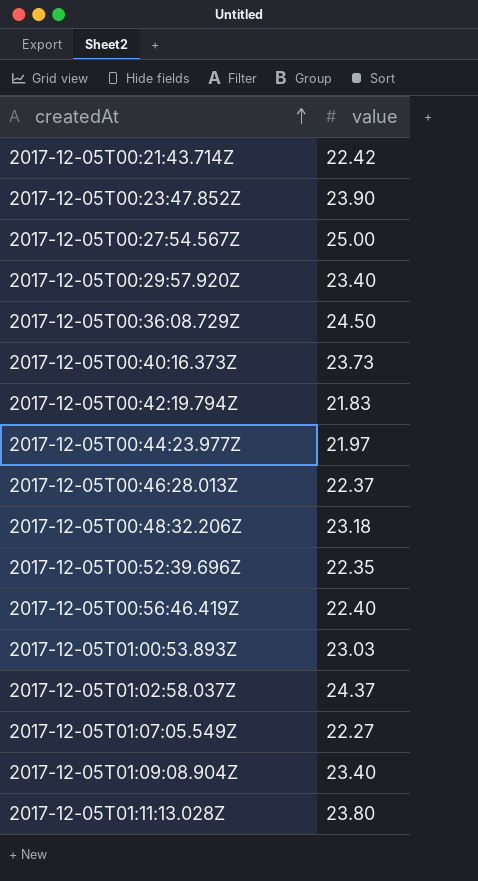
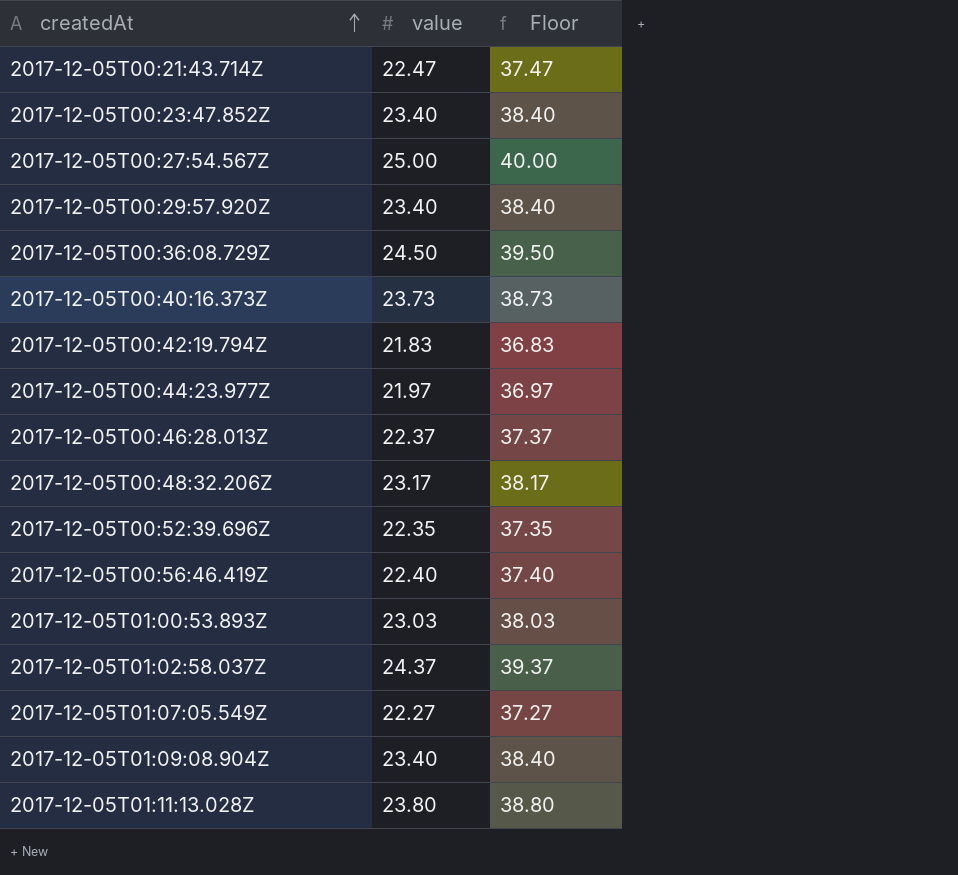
column Floor | formula: none -> [value] + 15
2017-12-05T00:21:43.714Z | value: 22.42 -> 22.47
2017-12-05T00:23:47.852Z | value: 23.90 -> 23.40
2017-12-05T00:48:32.206Z | value: 23.18 -> 23.17

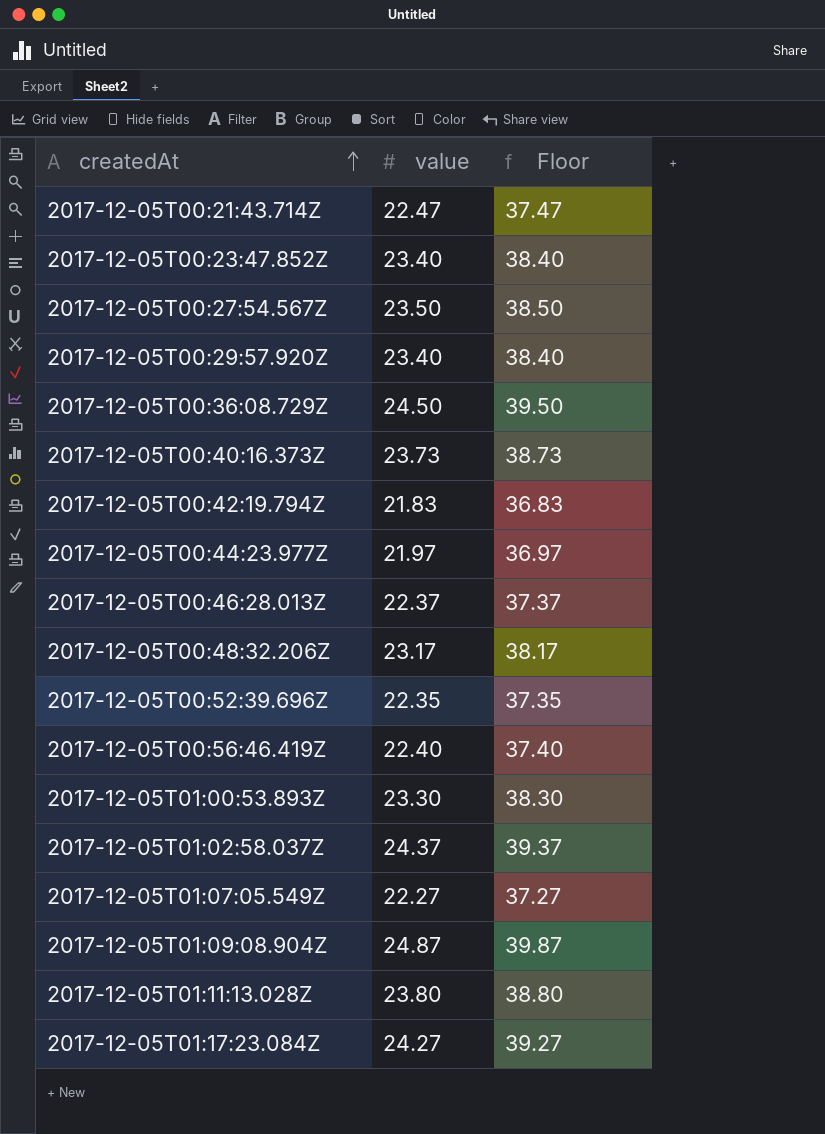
2017-12-05T00:27:54.567Z | value: 25.00 -> 23.50
2017-12-05T00:27:54.567Z | Floor: 40.00 -> 38.50
2017-12-05T01:00:53.893Z | value: 23.03 -> 23.30
2017-12-05T01:00:53.893Z | Floor: 38.03 -> 38.30
2017-12-05T01:09:08.904Z | value: 23.40 -> 24.87
2017-12-05T01:09:08.904Z | Floor: 38.40 -> 39.87
row 2017-12-05T01:17:23.084Z: none -> 24.27 | 39.27

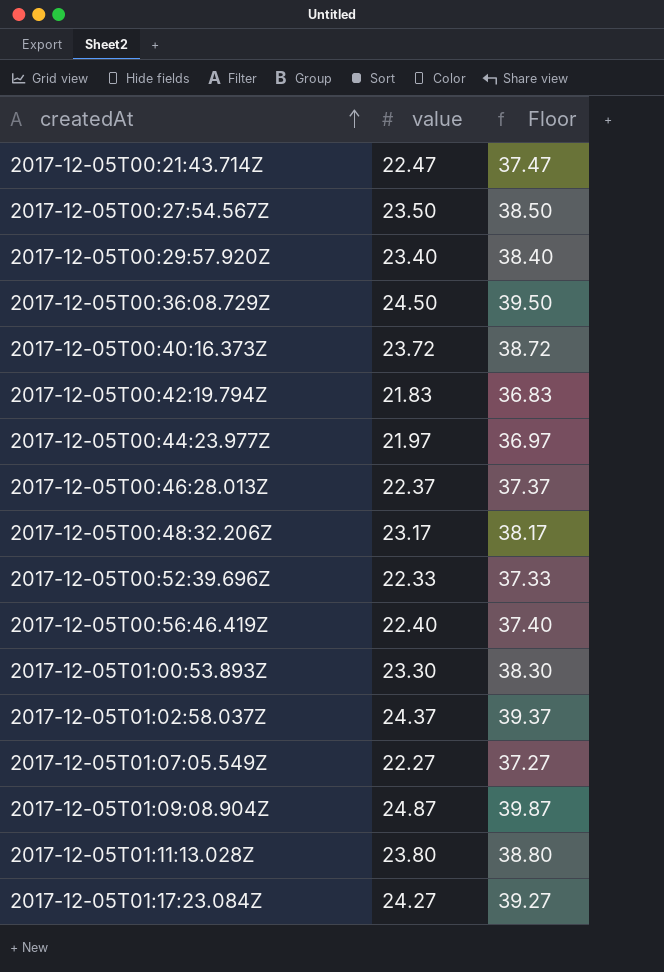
row 2017-12-05T00:23:47.852Z: 23.40 | 38.40 -> none
2017-12-05T00:40:16.373Z | value: 23.73 -> 23.72
2017-12-05T00:40:16.373Z | Floor: 38.73 -> 38.72
2017-12-05T00:52:39.696Z | value: 22.35 -> 22.33
2017-12-05T00:52:39.696Z | Floor: 37.35 -> 37.33

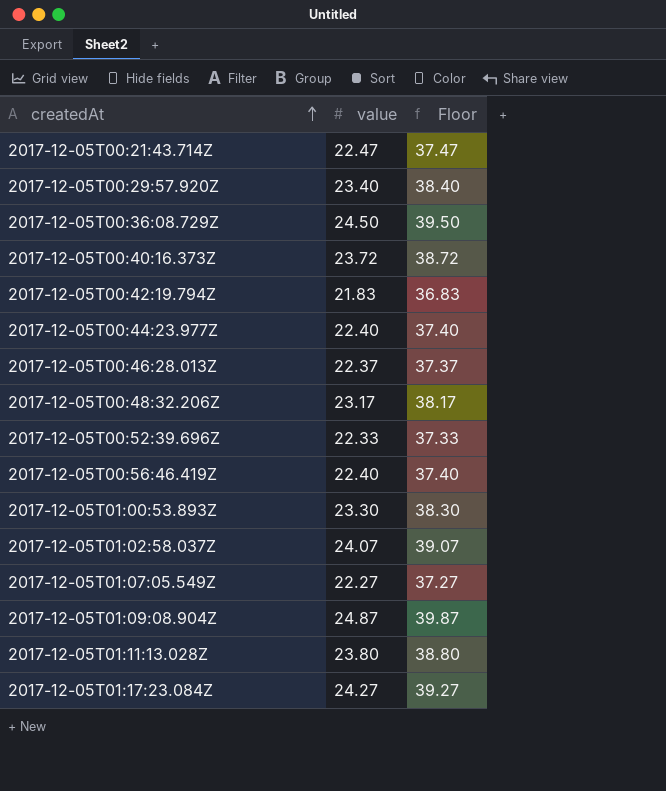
row 2017-12-05T00:27:54.567Z: 23.50 | 38.50 -> none
2017-12-05T00:44:23.977Z | value: 21.97 -> 22.40
2017-12-05T00:44:23.977Z | Floor: 36.97 -> 37.40
2017-12-05T01:02:58.037Z | value: 24.37 -> 24.07
2017-12-05T01:02:58.037Z | Floor: 39.37 -> 39.07

